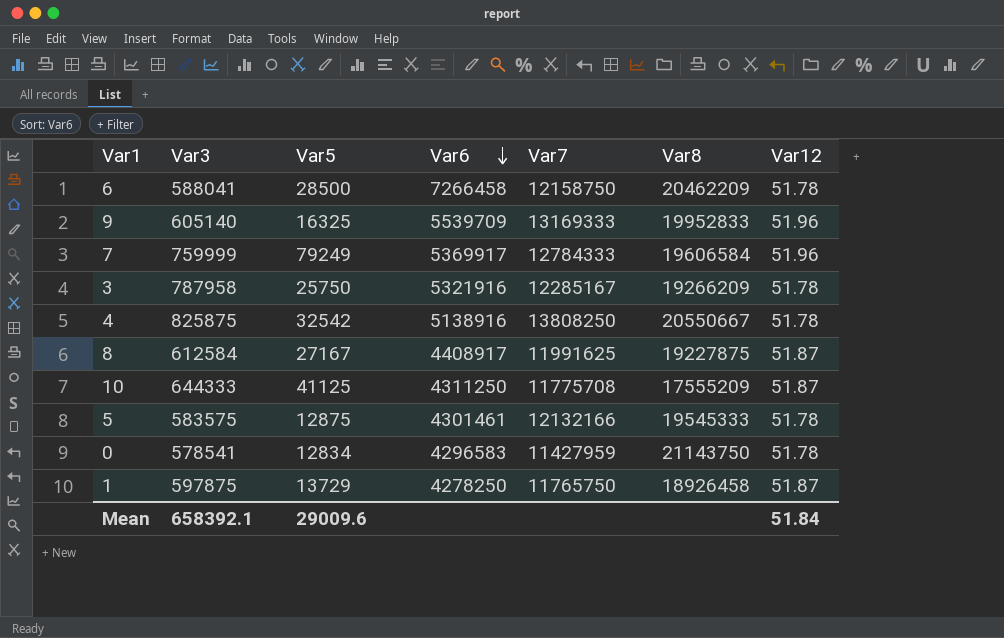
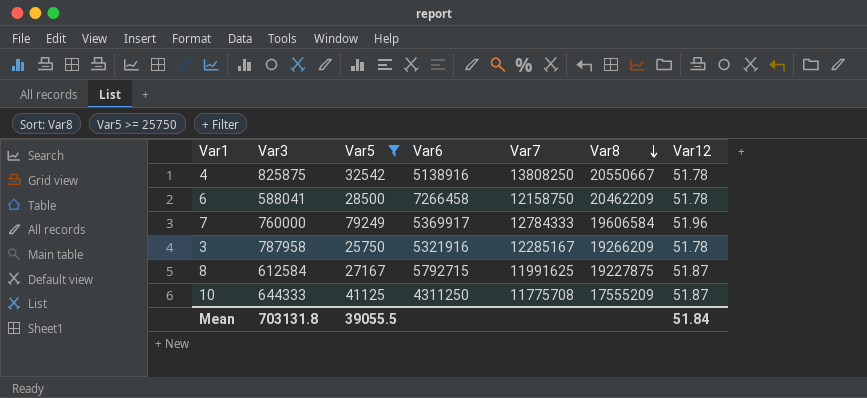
filter: none -> Var5 >= 25750
row order: Var6 descending -> Var8 descending
7 | Var3: 759999 -> 760000
8 | Var6: 4408917 -> 5792715
Mean | Var3: 658392.1 -> 703131.8
Mean | Var5: 29009.6 -> 39055.5

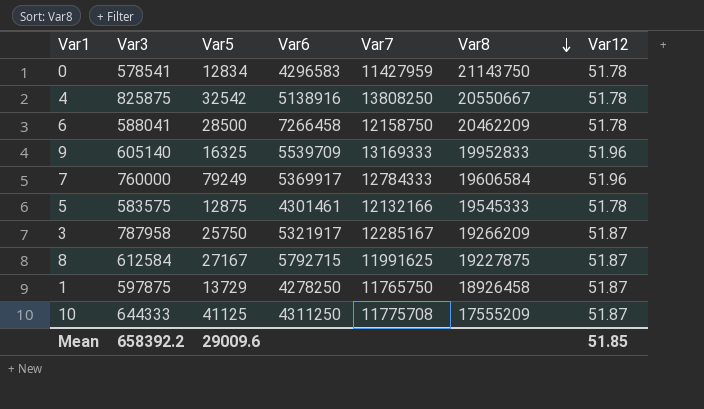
filter: Var5 >= 25750 -> none
3 | Var6: 5321916 -> 5321917
3 | Var12: 51.78 -> 51.87
Mean | Var3: 703131.8 -> 658392.2
Mean | Var5: 39055.5 -> 29009.6
Mean | Var12: 51.84 -> 51.85

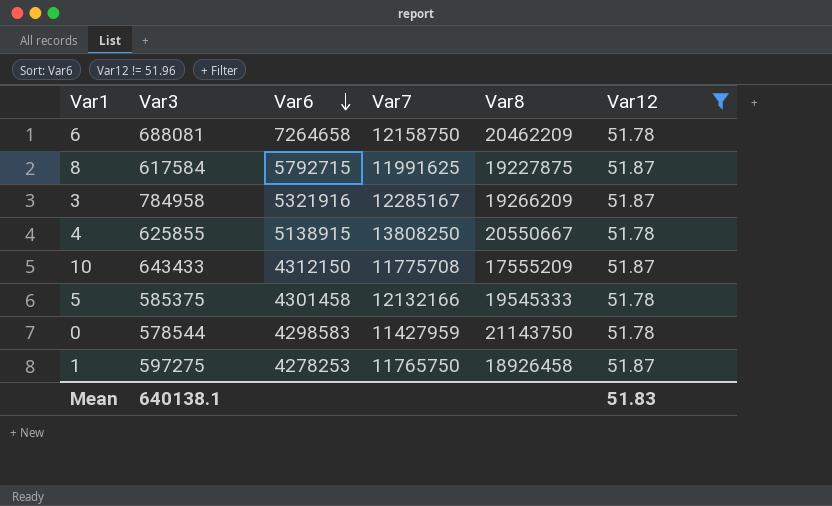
filter: none -> Var12 != 51.96
row order: Var8 descending -> Var6 descending
column Var5 | position: 3 -> none
6 | Var3: 588041 -> 688081
6 | Var6: 7266458 -> 7264658
8 | Var3: 612584 -> 617584
3 | Var3: 787958 -> 784958
3 | Var6: 5321917 -> 5321916
4 | Var3: 825875 -> 625855
4 | Var6: 5138916 -> 5138915
10 | Var3: 644333 -> 643433
10 | Var6: 4311250 -> 4312150
5 | Var3: 583575 -> 585375
5 | Var6: 4301461 -> 4301458
0 | Var3: 578541 -> 578544
0 | Var6: 4296583 -> 4298583
1 | Var3: 597875 -> 597275
1 | Var6: 4278250 -> 4278253
Mean | Var3: 658392.2 -> 640138.1
Mean | Var12: 51.85 -> 51.83

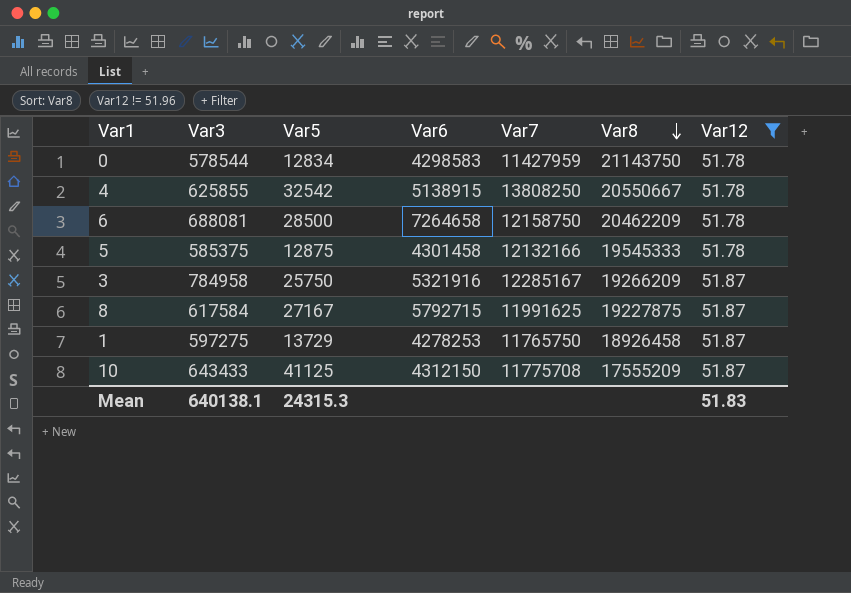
row order: Var6 descending -> Var8 descending
column Var5 | position: none -> 3

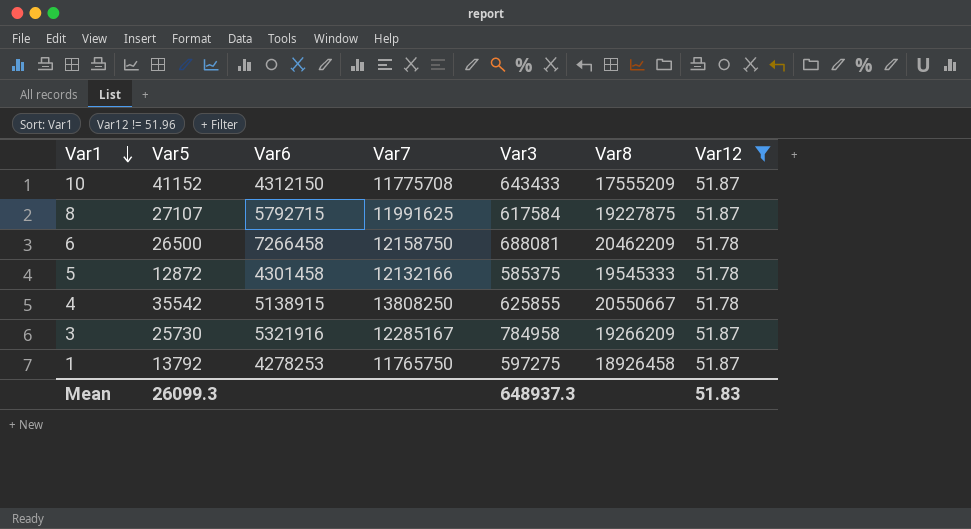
row order: Var8 descending -> Var1 descending
column Var3 | position: 2 -> 5
row 0: 578544 | 12834 | 4298583 | 11427959 | 21143750 | 51.78 -> none
10 | Var5: 41125 -> 41152
8 | Var5: 27167 -> 27107
6 | Var5: 28500 -> 26500
6 | Var6: 7264658 -> 7266458
5 | Var5: 12875 -> 12872
4 | Var5: 32542 -> 35542
3 | Var5: 25750 -> 25730
1 | Var5: 13729 -> 13792
Mean | Var5: 24315.3 -> 26099.3
Mean | Var3: 640138.1 -> 648937.3

